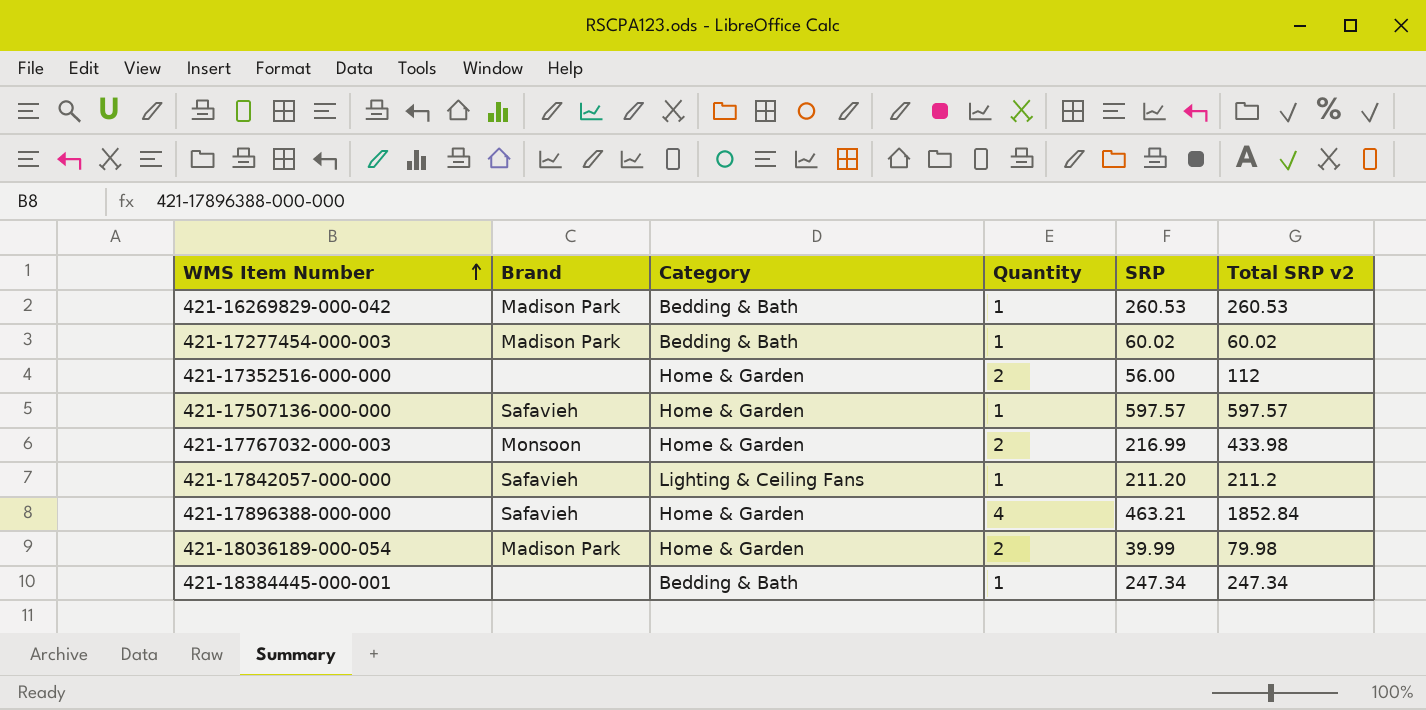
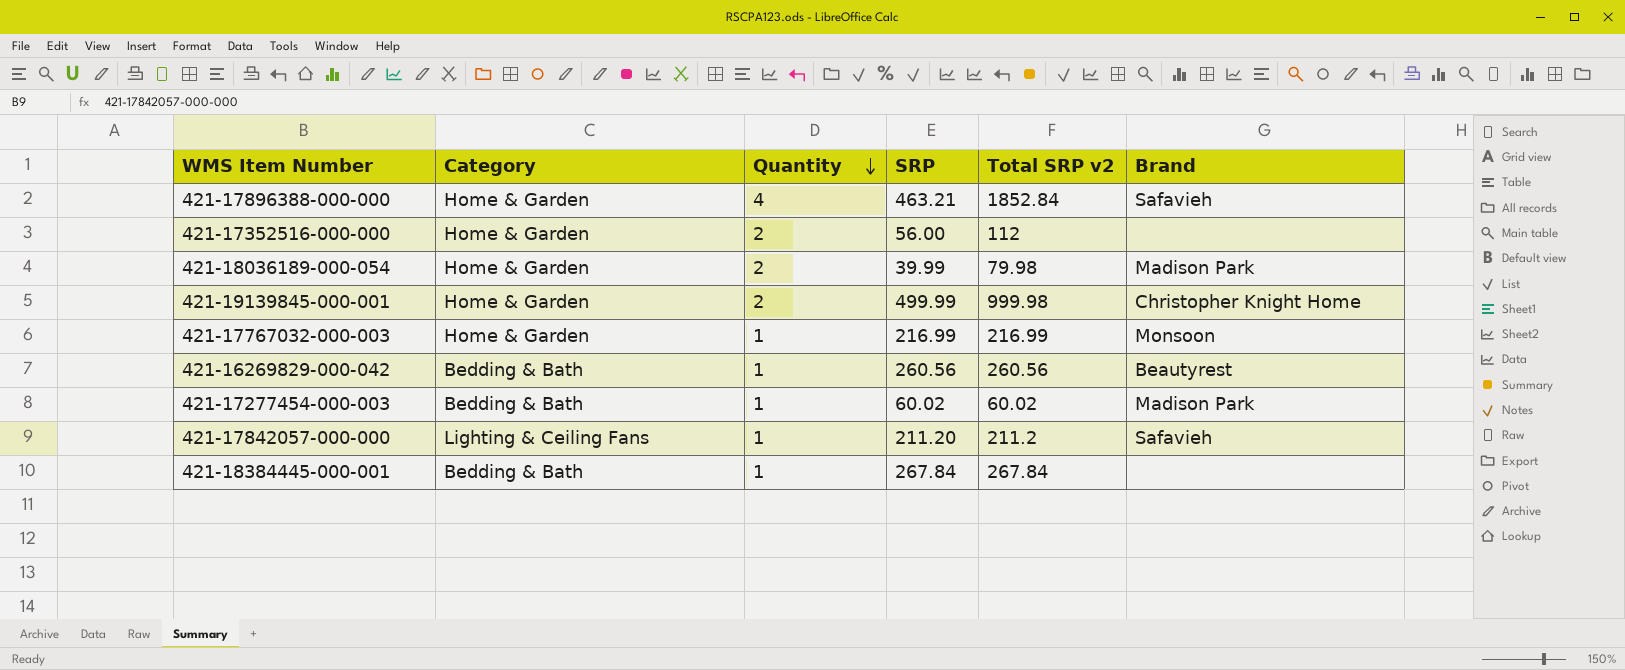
row order: WMS Item Number ascending -> Quantity descending
column Brand | position: 2 -> 6
row 421-17507136-000-000: Safavieh | Home & Garden | 1 | 597.57 | 597.57 -> none
row 421-19139845-000-001: none -> Home & Garden | 2 | 499.99 | 999.98 | Christopher Knight Home
421-17767032-000-003 | Quantity: 2 -> 1
421-17767032-000-003 | Total SRP v2: 433.98 -> 216.99
421-16269829-000-042 | SRP: 260.53 -> 260.56
421-16269829-000-042 | Total SRP v2: 260.53 -> 260.56
421-16269829-000-042 | Brand: Madison Park -> Beautyrest
421-18384445-000-001 | SRP: 247.34 -> 267.84
421-18384445-000-001 | Total SRP v2: 247.34 -> 267.84

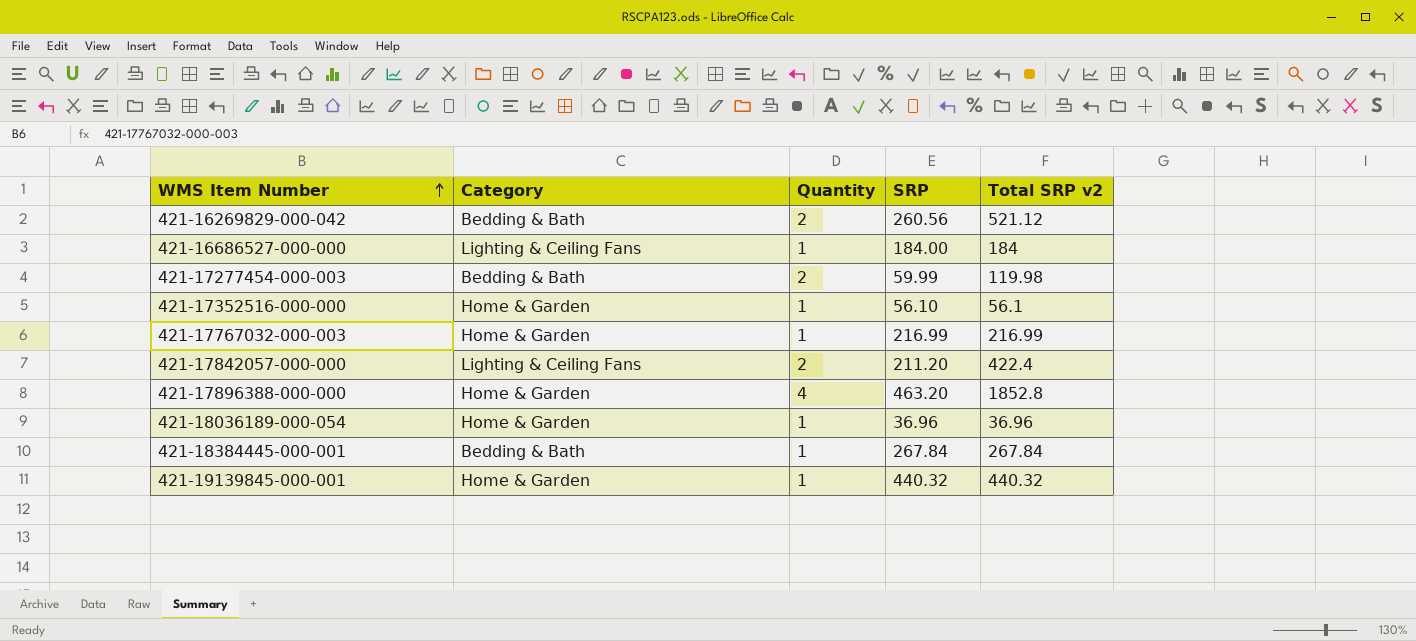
row order: Quantity descending -> WMS Item Number ascending
column Brand | position: 6 -> none
421-16269829-000-042 | Quantity: 1 -> 2
421-16269829-000-042 | Total SRP v2: 260.56 -> 521.12
row 421-16686527-000-000: none -> Lighting & Ceiling Fans | 1 | 184.00 | 184
421-17277454-000-003 | Quantity: 1 -> 2
421-17277454-000-003 | SRP: 60.02 -> 59.99
421-17277454-000-003 | Total SRP v2: 60.02 -> 119.98
421-17352516-000-000 | Quantity: 2 -> 1
421-17352516-000-000 | SRP: 56.00 -> 56.10
421-17352516-000-000 | Total SRP v2: 112 -> 56.1
421-17842057-000-000 | Quantity: 1 -> 2
421-17842057-000-000 | Total SRP v2: 211.2 -> 422.4
421-17896388-000-000 | SRP: 463.21 -> 463.20
421-17896388-000-000 | Total SRP v2: 1852.84 -> 1852.8
421-18036189-000-054 | Quantity: 2 -> 1
421-18036189-000-054 | SRP: 39.99 -> 36.96
421-18036189-000-054 | Total SRP v2: 79.98 -> 36.96
421-19139845-000-001 | Quantity: 2 -> 1
421-19139845-000-001 | SRP: 499.99 -> 440.32
421-19139845-000-001 | Total SRP v2: 999.98 -> 440.32

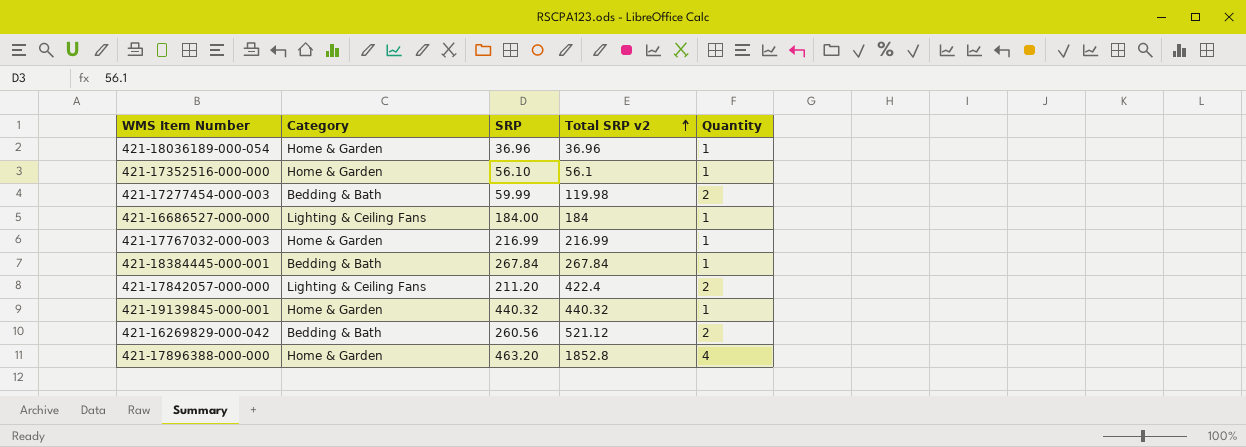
row order: WMS Item Number ascending -> Total SRP v2 ascending
column Quantity | position: 3 -> 5

